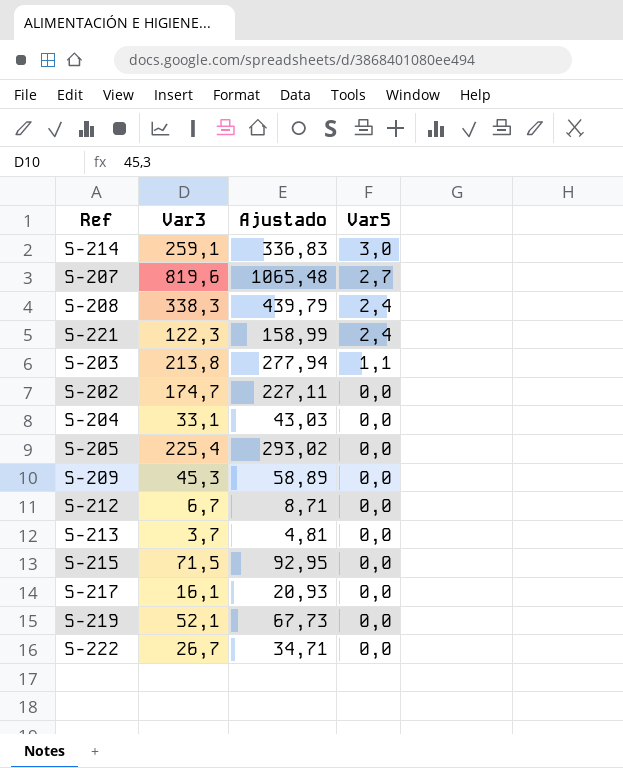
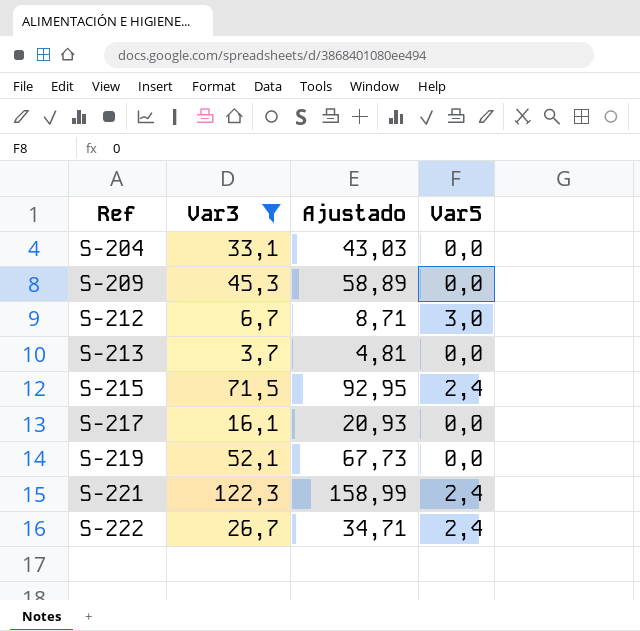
filter: none -> Var3 <= 122,3
row order: Var5 descending -> Ref ascending
S-212 | Var5: 0,0 -> 3,0
S-215 | Var5: 0,0 -> 2,4
S-222 | Var5: 0,0 -> 2,4

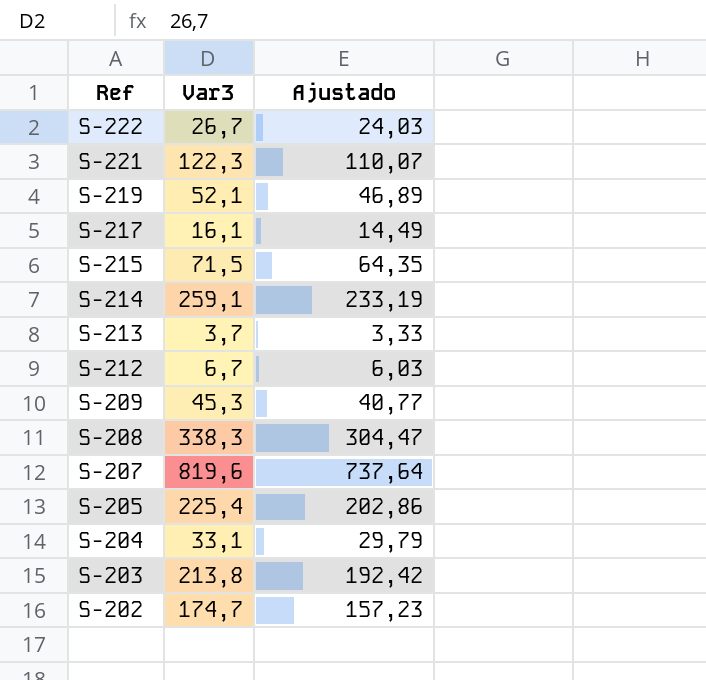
filter: Var3 <= 122,3 -> none
row order: Ref ascending -> Ref descending
column Var5 | position: 4 -> none
column Ajustado | formula: [Var3] * 1,3 -> [Var3] * 0,9

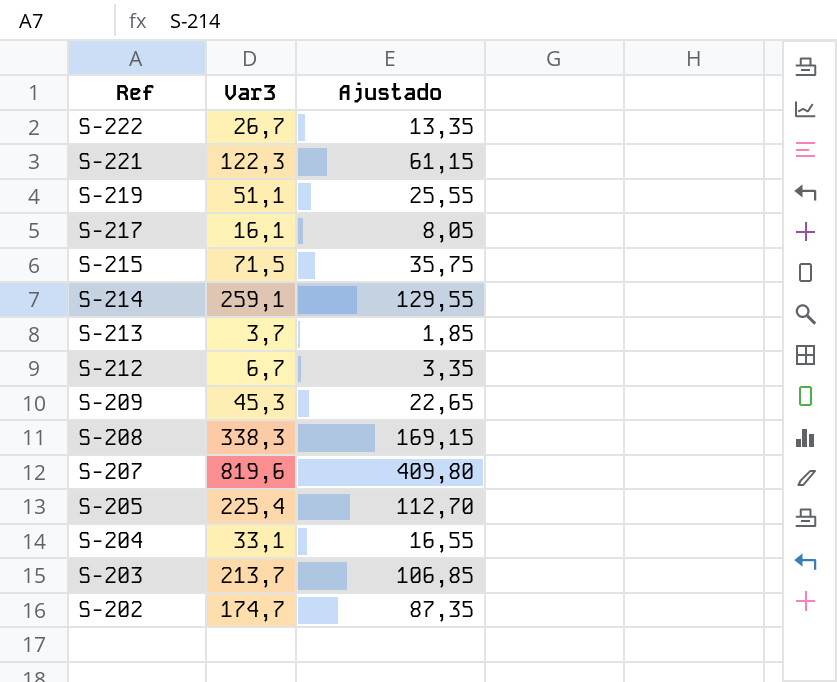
column Ajustado | formula: [Var3] * 0,9 -> [Var3] * 0,5
S-219 | Var3: 52,1 -> 51,1
S-203 | Var3: 213,8 -> 213,7

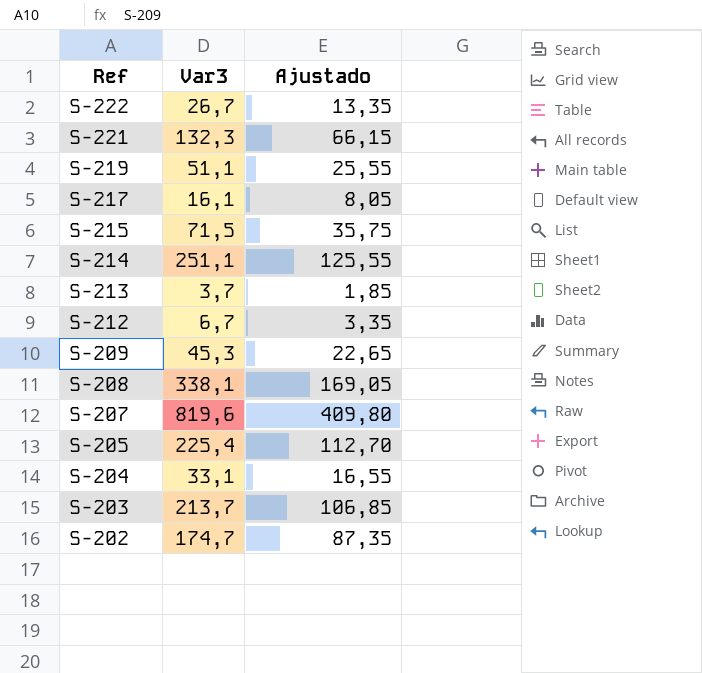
S-221 | Var3: 122,3 -> 132,3
S-221 | Ajustado: 61,15 -> 66,15
S-214 | Var3: 259,1 -> 251,1
S-214 | Ajustado: 129,55 -> 125,55
S-208 | Var3: 338,3 -> 338,1
S-208 | Ajustado: 169,15 -> 169,05

